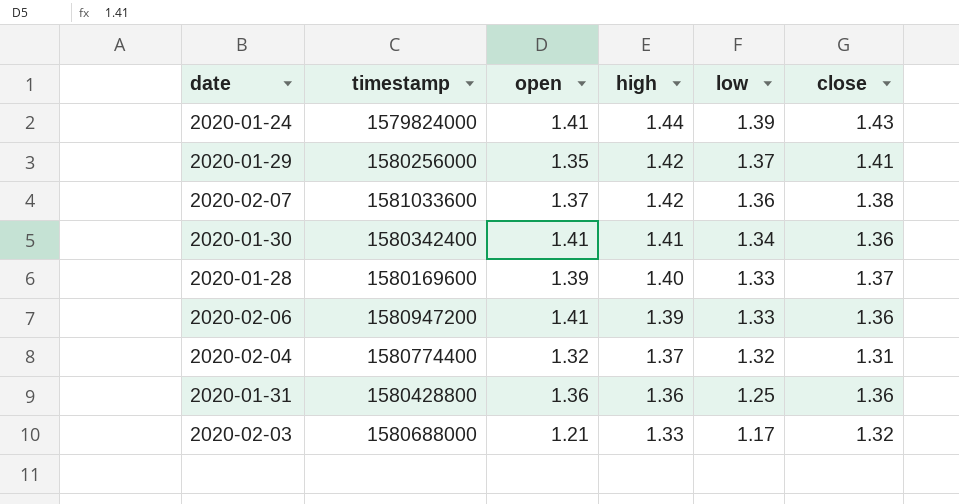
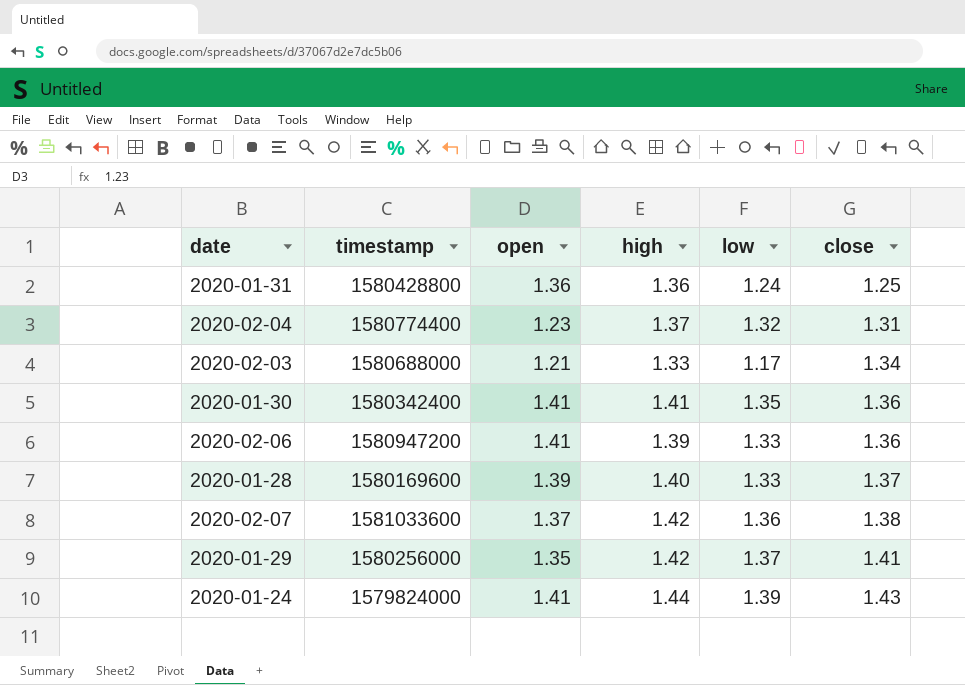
row order: high descending -> close ascending
2020-01-31 | low: 1.25 -> 1.24
2020-01-31 | close: 1.36 -> 1.25
2020-02-04 | open: 1.32 -> 1.23
2020-02-03 | close: 1.32 -> 1.34
2020-01-30 | low: 1.34 -> 1.35

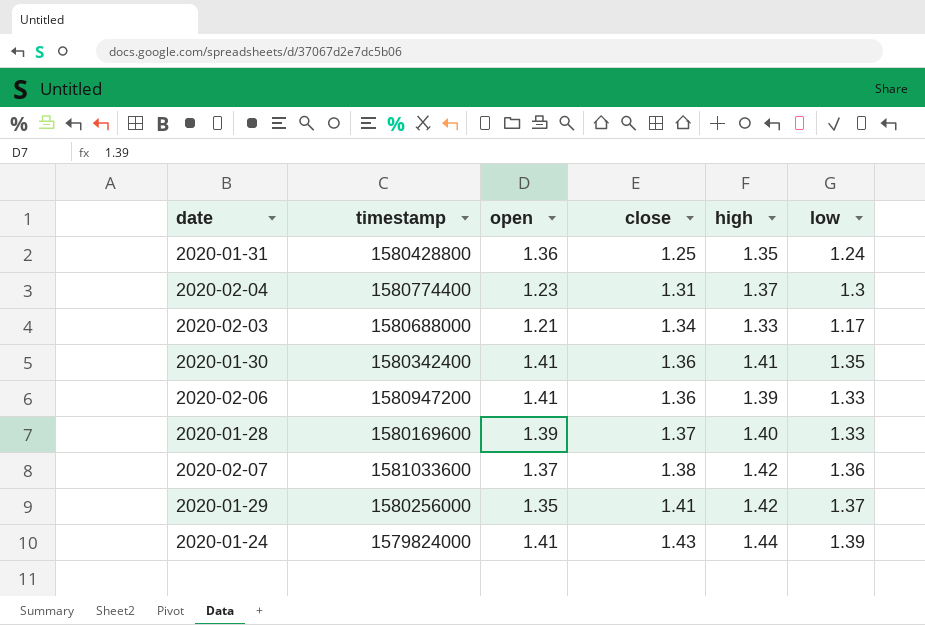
column close | position: 6 -> 4
2020-01-31 | high: 1.36 -> 1.35
2020-02-04 | low: 1.32 -> 1.3

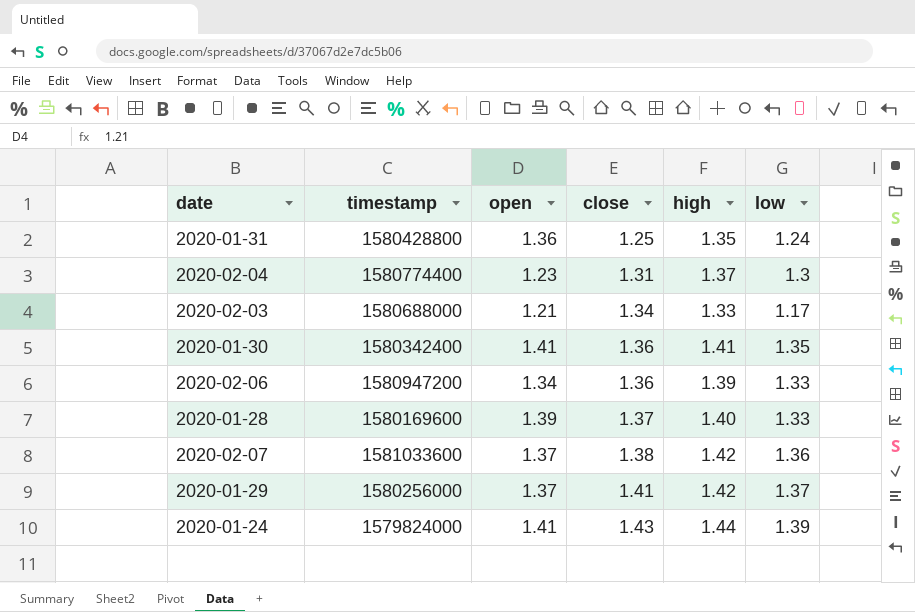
2020-02-06 | open: 1.41 -> 1.34
2020-01-29 | open: 1.35 -> 1.37

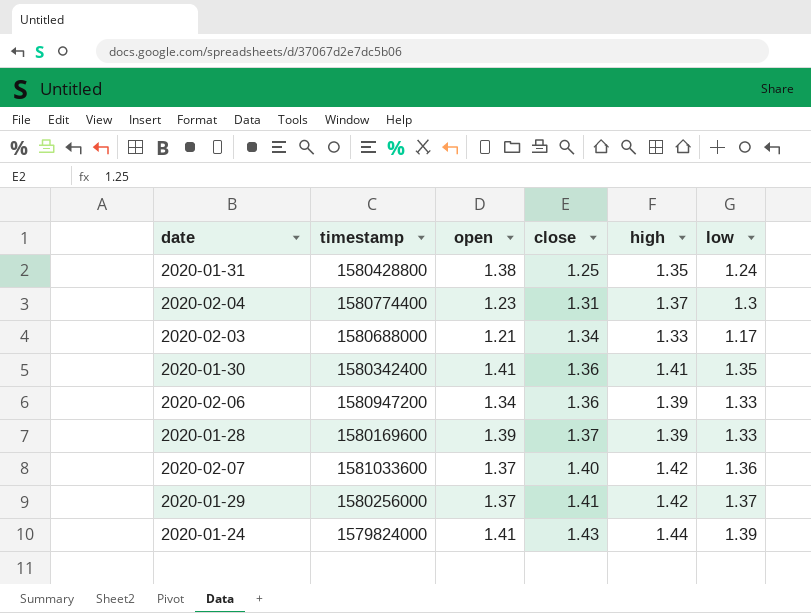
2020-01-31 | open: 1.36 -> 1.38
2020-01-28 | high: 1.40 -> 1.39
2020-02-07 | close: 1.38 -> 1.40

